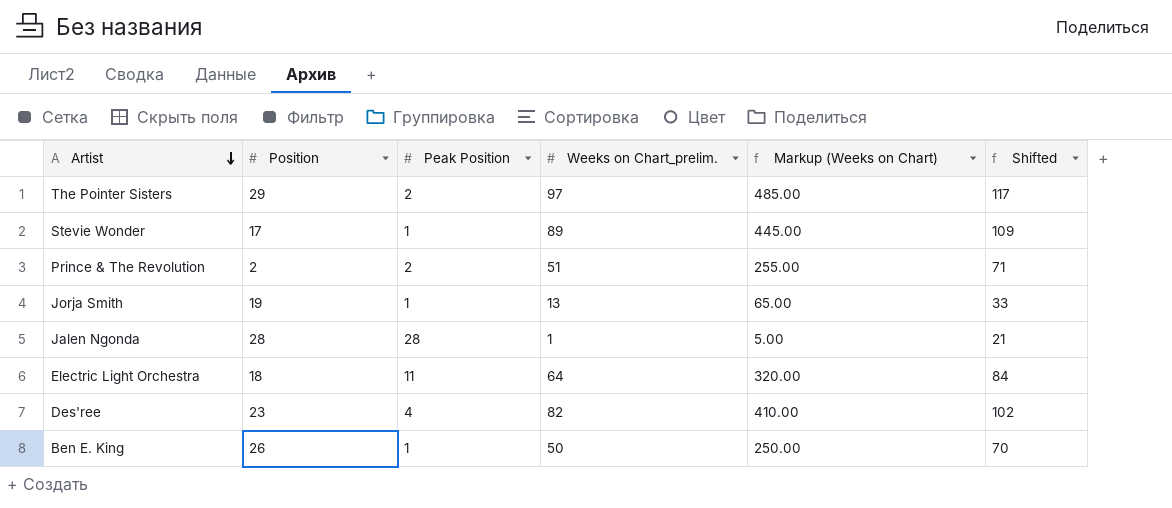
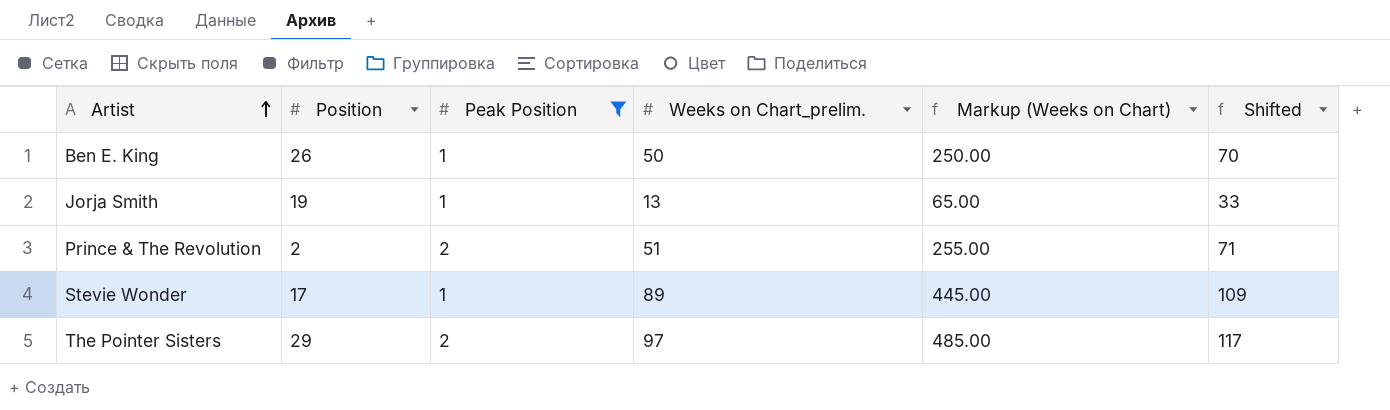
filter: none -> Peak Position <= 2
row order: Artist descending -> Artist ascending

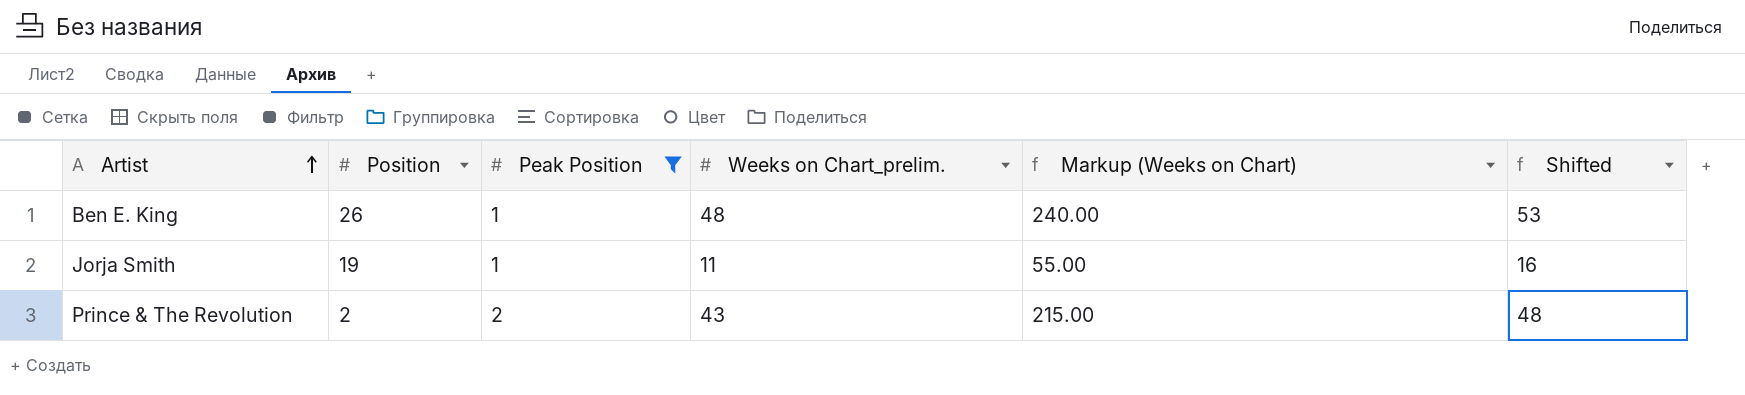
column Shifted | formula: [Weeks on Chart_prelim.] + 20 -> [Weeks on Chart_prelim.] + 5
row Stevie Wonder: 17 | 1 | 89 | 445.00 | 109 -> none
row The Pointer Sisters: 29 | 2 | 97 | 485.00 | 117 -> none
Ben E. King | Weeks on Chart_prelim.: 50 -> 48
Ben E. King | Markup (Weeks on Chart): 250.00 -> 240.00
Jorja Smith | Weeks on Chart_prelim.: 13 -> 11
Jorja Smith | Markup (Weeks on Chart): 65.00 -> 55.00
Prince & The Revolution | Weeks on Chart_prelim.: 51 -> 43
Prince & The Revolution | Markup (Weeks on Chart): 255.00 -> 215.00

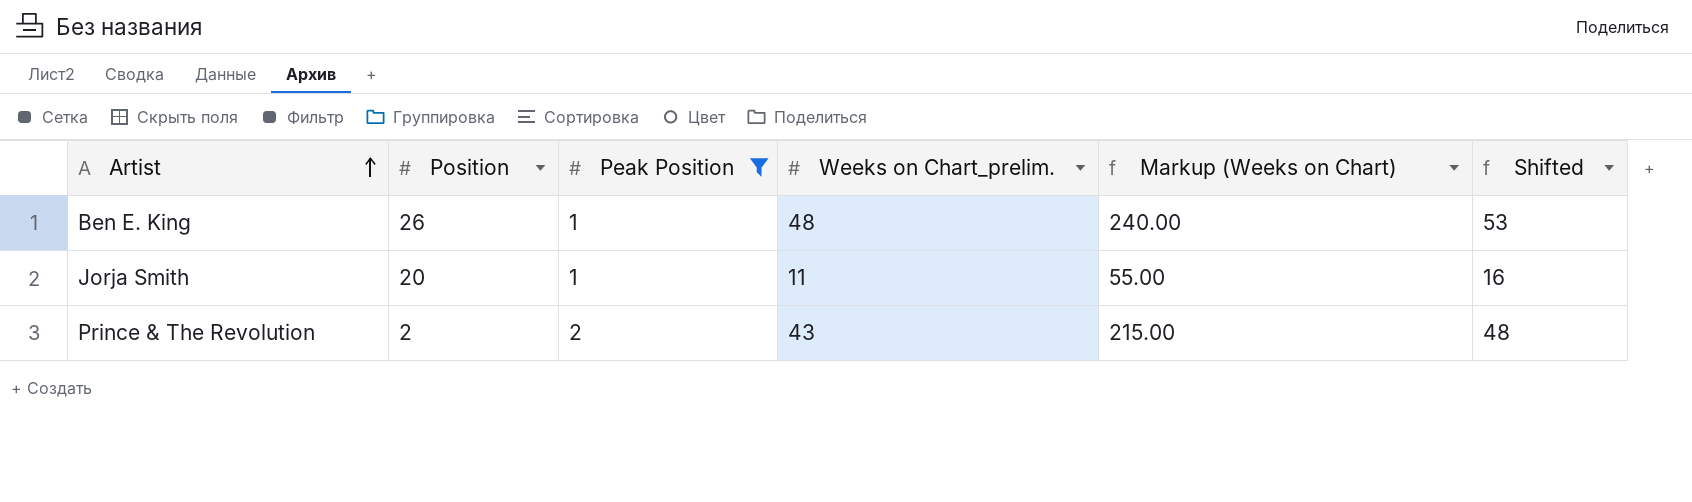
Jorja Smith | Position: 19 -> 20

